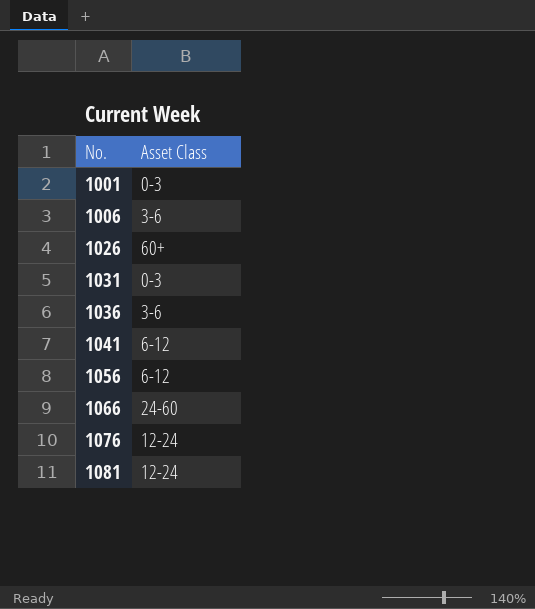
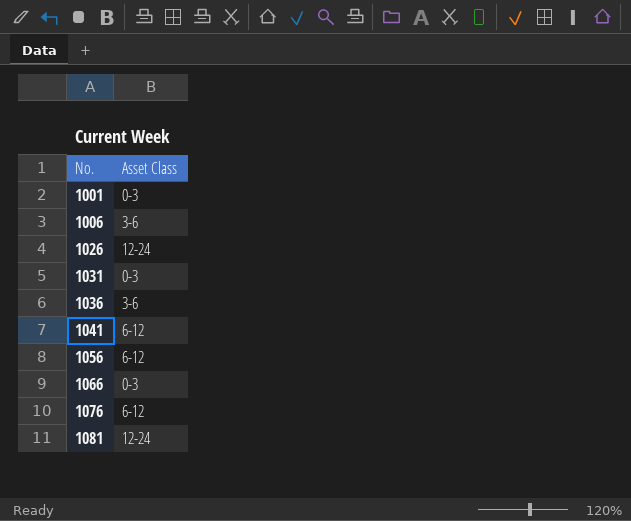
1026 | Asset Class: 60+ -> 12-24
1066 | Asset Class: 24-60 -> 0-3
1076 | Asset Class: 12-24 -> 6-12

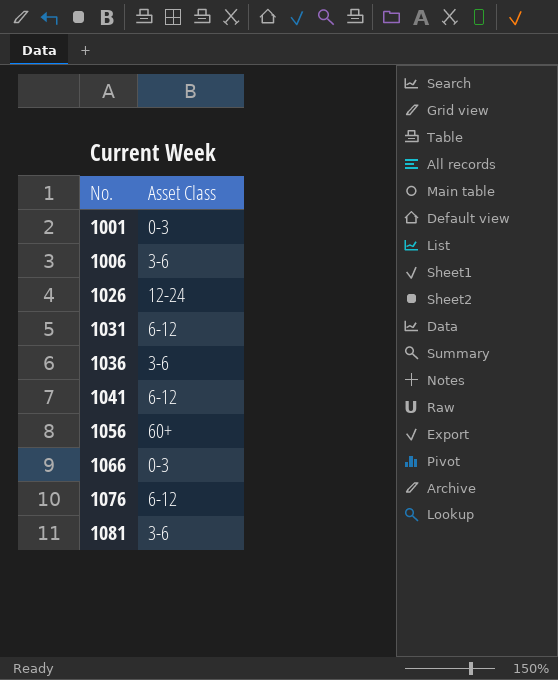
1031 | Asset Class: 0-3 -> 6-12
1056 | Asset Class: 6-12 -> 60+
1081 | Asset Class: 12-24 -> 3-6

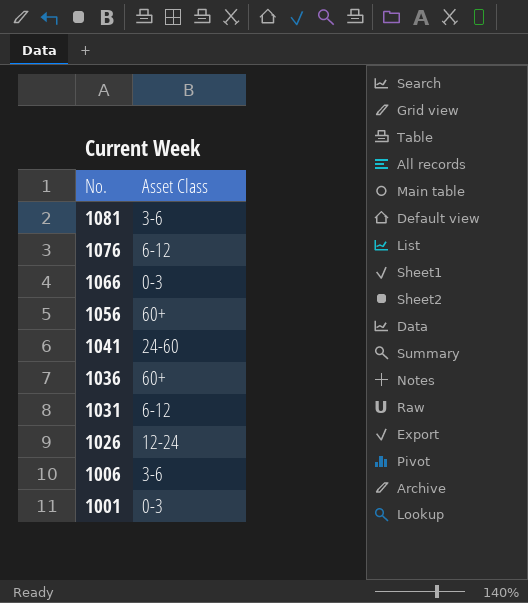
row order: No. ascending -> No. descending
1041 | Asset Class: 6-12 -> 24-60
1036 | Asset Class: 3-6 -> 60+

